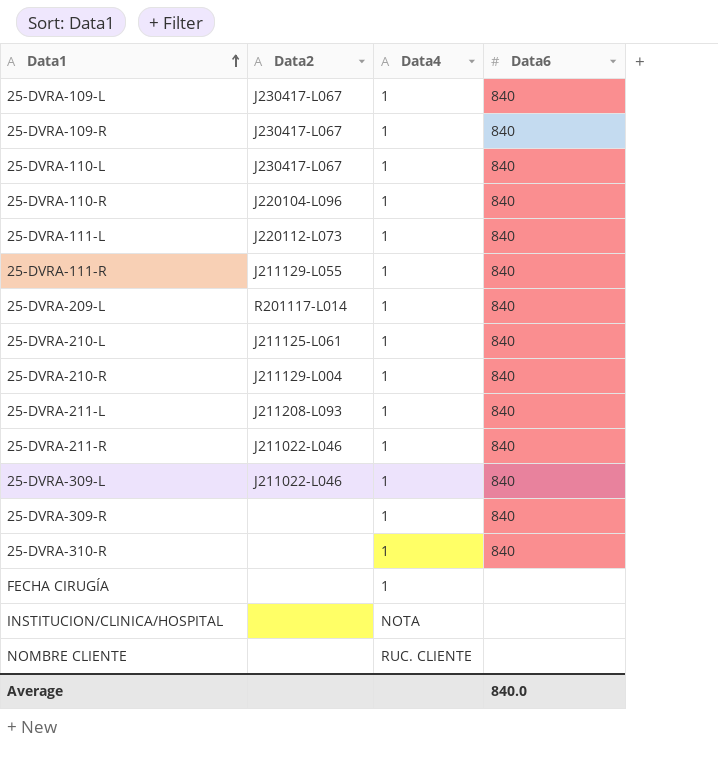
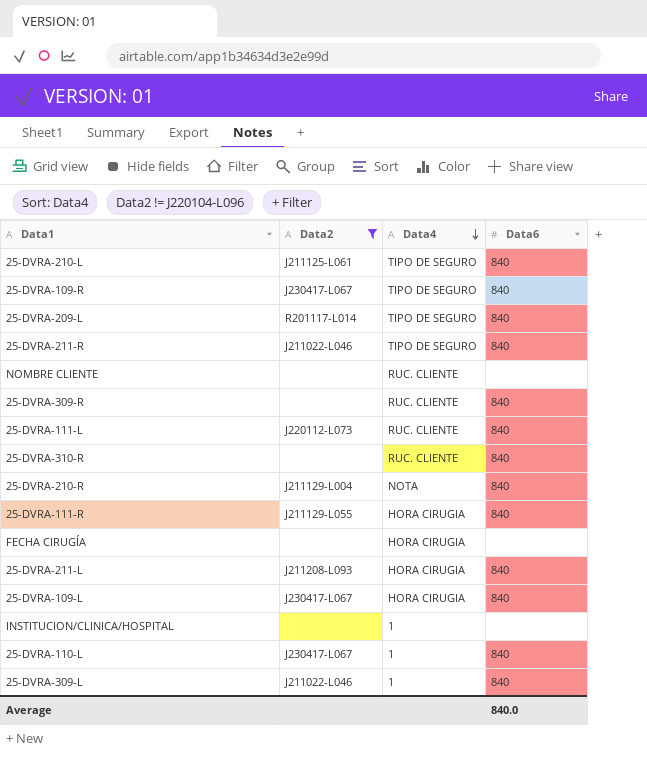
filter: none -> Data2 != J220104-L096
row order: Data1 ascending -> Data4 descending
25-DVRA-210-L | Data4: 1 -> TIPO DE SEGURO
25-DVRA-109-R | Data4: 1 -> TIPO DE SEGURO
25-DVRA-209-L | Data4: 1 -> TIPO DE SEGURO
25-DVRA-211-R | Data4: 1 -> TIPO DE SEGURO
25-DVRA-309-R | Data4: 1 -> RUC. CLIENTE
25-DVRA-111-L | Data4: 1 -> RUC. CLIENTE
25-DVRA-310-R | Data4: 1 -> RUC. CLIENTE
25-DVRA-210-R | Data4: 1 -> NOTA
25-DVRA-111-R | Data4: 1 -> HORA CIRUGIA
FECHA CIRUGÍA | Data4: 1 -> HORA CIRUGIA
25-DVRA-211-L | Data4: 1 -> HORA CIRUGIA
25-DVRA-109-L | Data4: 1 -> HORA CIRUGIA
INSTITUCION/CLINICA/HOSPITAL | Data4: NOTA -> 1

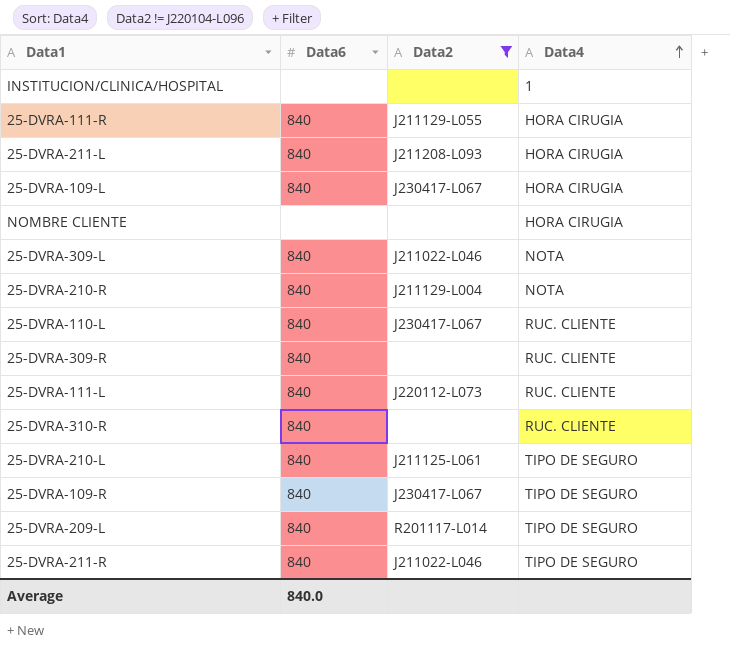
row order: Data4 descending -> Data4 ascending
column Data6 | position: 4 -> 2
row FECHA CIRUGÍA: none | HORA CIRUGIA | none -> none
NOMBRE CLIENTE | Data4: RUC. CLIENTE -> HORA CIRUGIA
25-DVRA-309-L | Data4: 1 -> NOTA
25-DVRA-110-L | Data4: 1 -> RUC. CLIENTE

